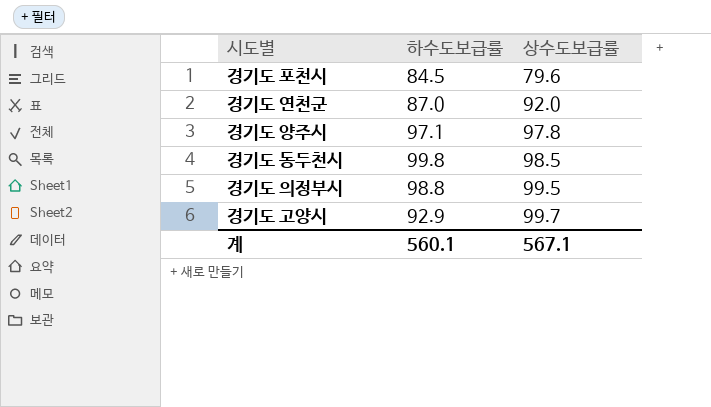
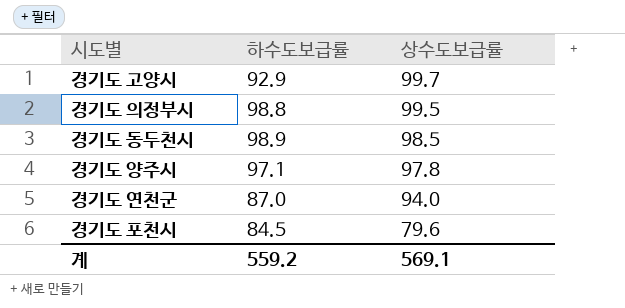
row order: 상수도보급률 ascending -> 상수도보급률 descending
경기도 동두천시 | 하수도보급률: 99.8 -> 98.9
경기도 연천군 | 상수도보급률: 92.0 -> 94.0
계 | 하수도보급률: 560.1 -> 559.2
계 | 상수도보급률: 567.1 -> 569.1

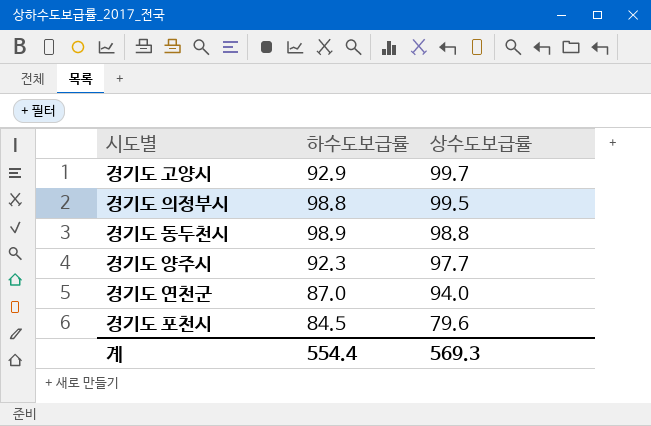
경기도 동두천시 | 상수도보급률: 98.5 -> 98.8
경기도 양주시 | 하수도보급률: 97.1 -> 92.3
경기도 양주시 | 상수도보급률: 97.8 -> 97.7
계 | 하수도보급률: 559.2 -> 554.4
계 | 상수도보급률: 569.1 -> 569.3

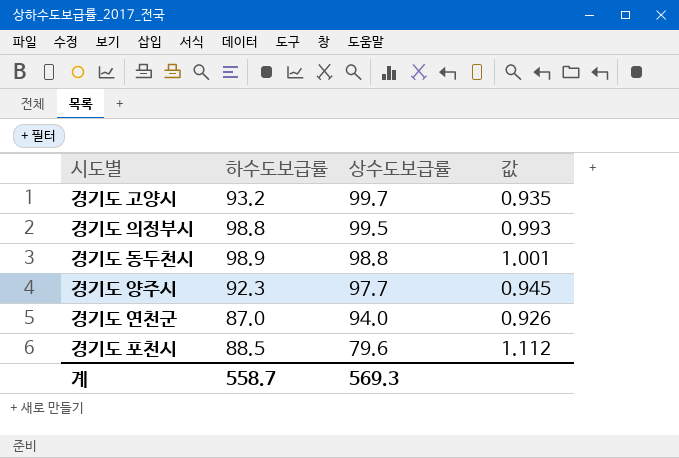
column 값 | formula: none -> [하수도보급률] / [상수도보급률]
경기도 고양시 | 하수도보급률: 92.9 -> 93.2
경기도 포천시 | 하수도보급률: 84.5 -> 88.5
계 | 하수도보급률: 554.4 -> 558.7

